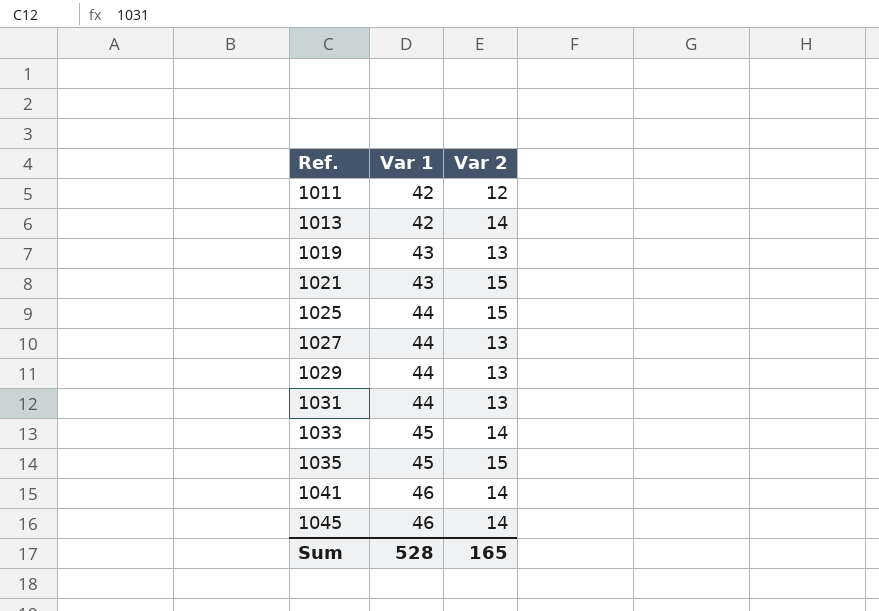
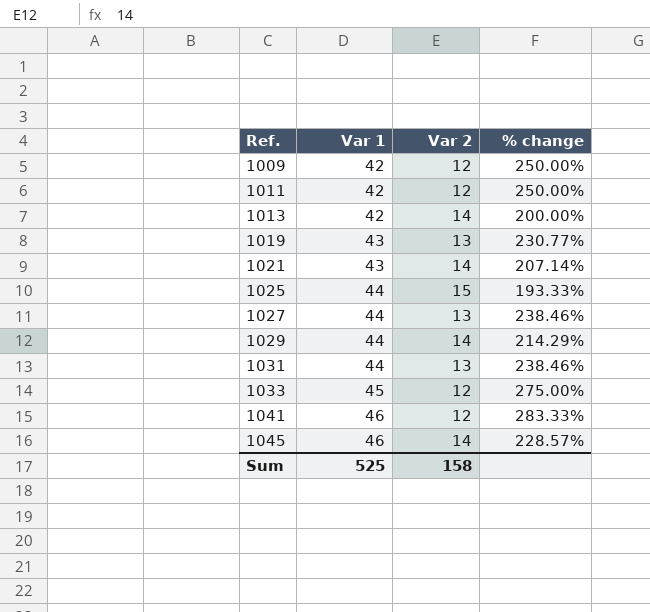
column % change | formula: none -> ([Var 1] - [Var 2]) / [Var 2]
row 1035: 45 | 15 -> none
row 1009: none -> 42 | 12 | 250.00%
1021 | Var 2: 15 -> 14
1029 | Var 2: 13 -> 14
1033 | Var 2: 14 -> 12
1041 | Var 2: 14 -> 12
Sum | Var 1: 528 -> 525
Sum | Var 2: 165 -> 158

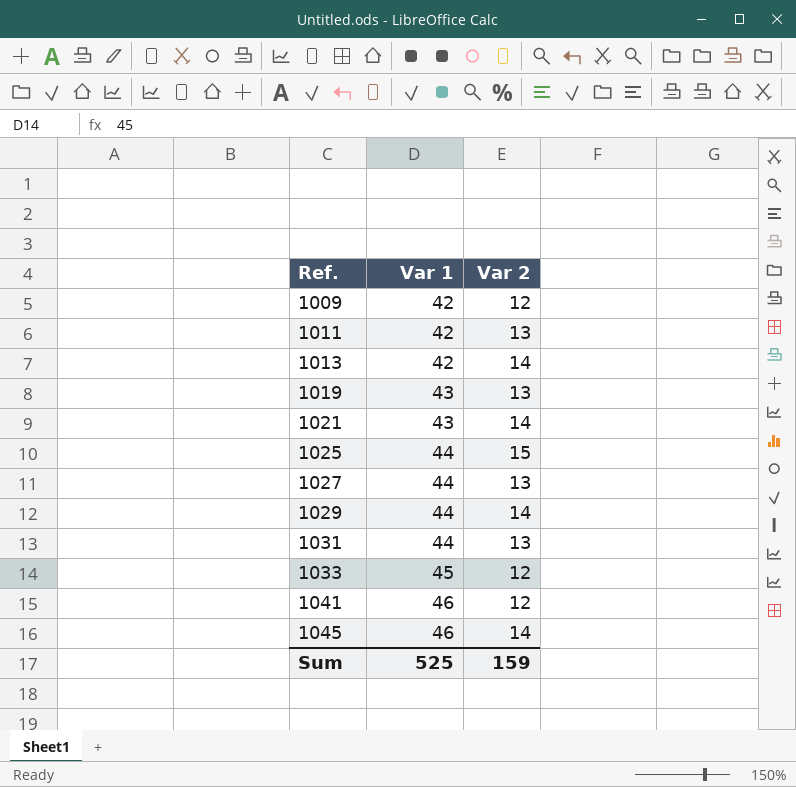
column % change | formula: ([Var 1] - [Var 2]) / [Var 2] -> none
1011 | Var 2: 12 -> 13
Sum | Var 2: 158 -> 159

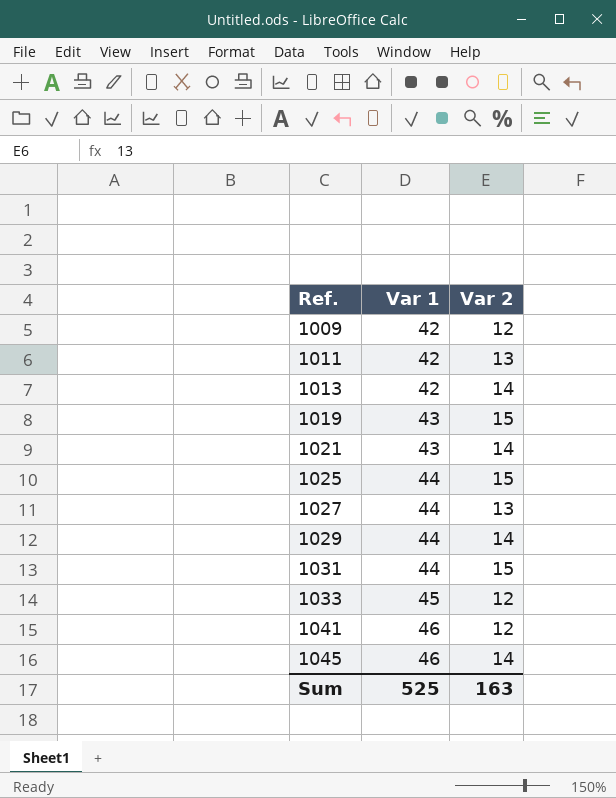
1019 | Var 2: 13 -> 15
1031 | Var 2: 13 -> 15
Sum | Var 2: 159 -> 163

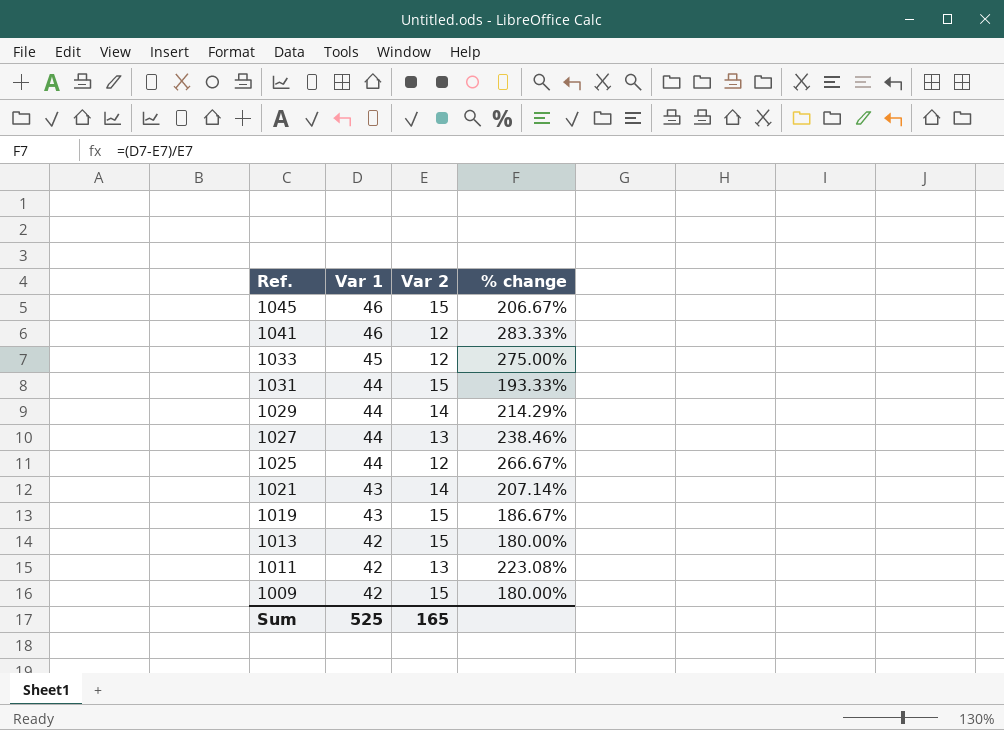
row order: Ref. ascending -> Ref. descending
column % change | formula: none -> ([Var 1] - [Var 2]) / [Var 2]
1045 | Var 2: 14 -> 15
1025 | Var 2: 15 -> 12
1013 | Var 2: 14 -> 15
1009 | Var 2: 12 -> 15
Sum | Var 2: 163 -> 165

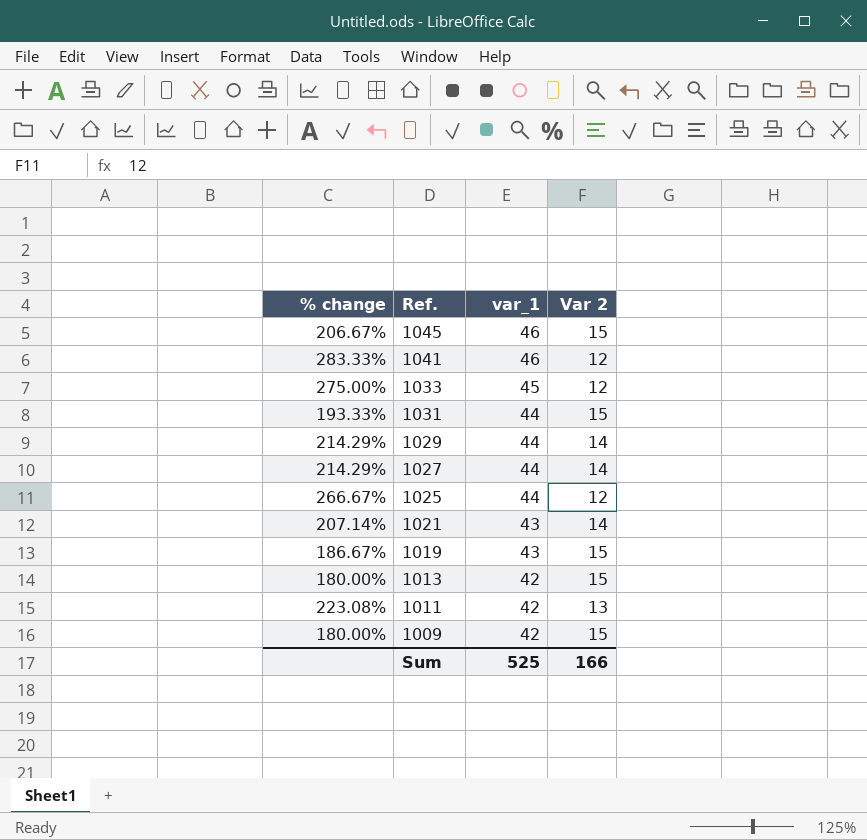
column % change | position: 4 -> 1
column name: Var 1 -> var_1
1027 | % change: 238.46% -> 214.29%
1027 | Var 2: 13 -> 14
Sum | Var 2: 165 -> 166

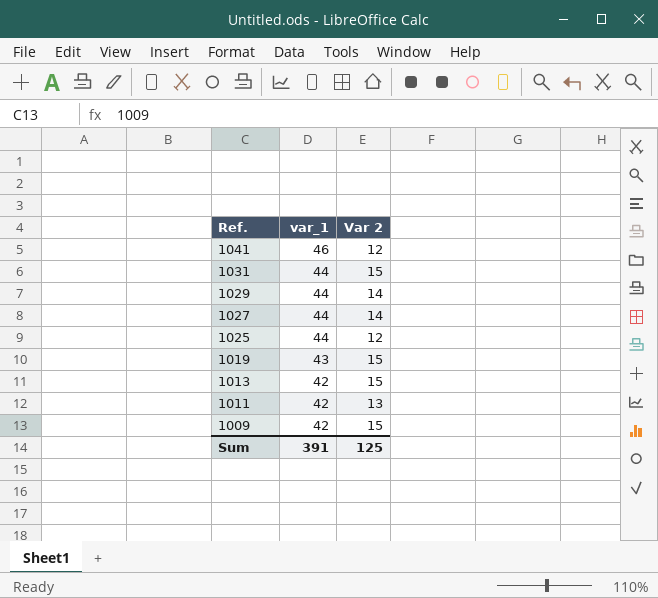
column % change | formula: ([var_1] - [Var 2]) / [Var 2] -> none
row 1045: 206.67% | 46 | 15 -> none
row 1033: 275.00% | 45 | 12 -> none
row 1021: 207.14% | 43 | 14 -> none
Sum | var_1: 525 -> 391
Sum | Var 2: 166 -> 125

